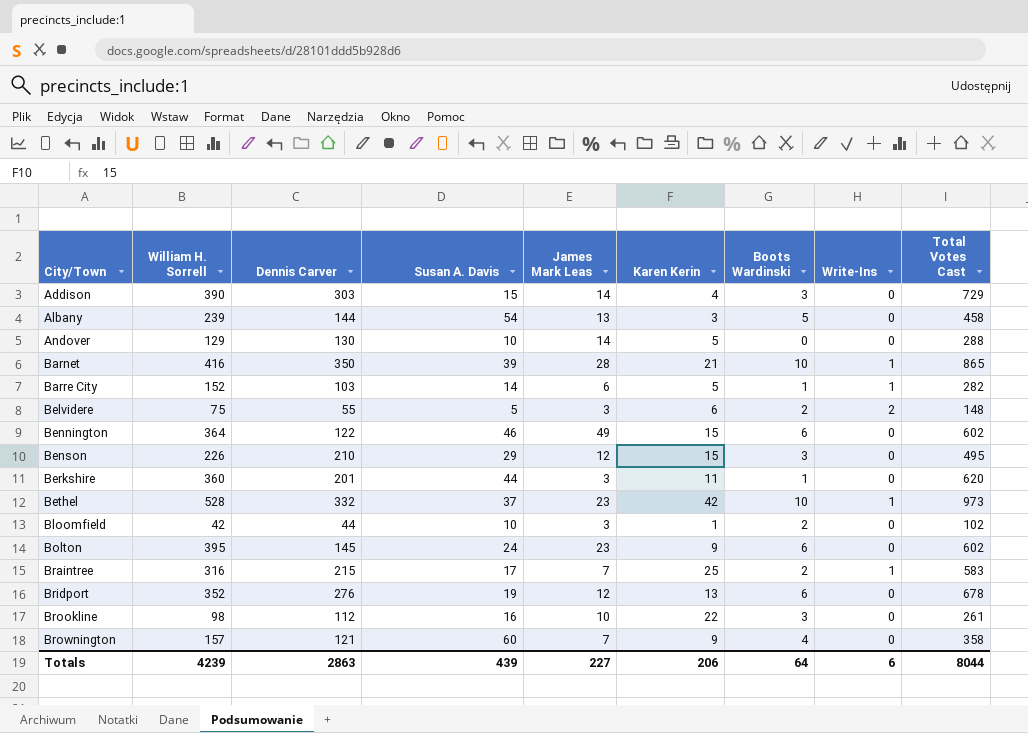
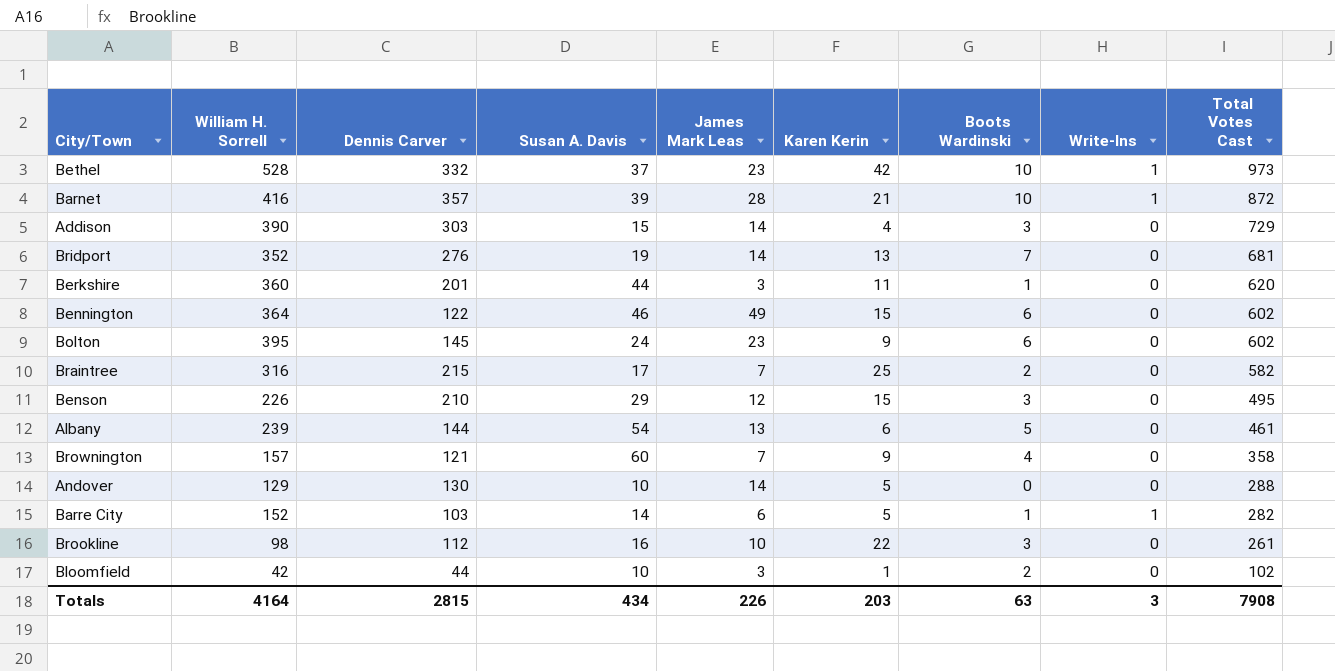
row order: City/Town ascending -> Total Votes Cast descending
row Belvidere: 75 | 55 | 5 | 3 | 6 | 2 | 2 | 148 -> none
Barnet | Dennis Carver: 350 -> 357
Barnet | Total Votes Cast: 865 -> 872
Bridport | James Mark Leas: 12 -> 14
Bridport | Boots Wardinski: 6 -> 7
Bridport | Total Votes Cast: 678 -> 681
Braintree | Write-Ins: 1 -> 0
Braintree | Total Votes Cast: 583 -> 582
Albany | Karen Kerin: 3 -> 6
Albany | Total Votes Cast: 458 -> 461
Totals | William H. Sorrell: 4239 -> 4164
Totals | Dennis Carver: 2863 -> 2815
Totals | Susan A. Davis: 439 -> 434
Totals | James Mark Leas: 227 -> 226
Totals | Karen Kerin: 206 -> 203
Totals | Boots Wardinski: 64 -> 63
Totals | Write-Ins: 6 -> 3
Totals | Total Votes Cast: 8044 -> 7908

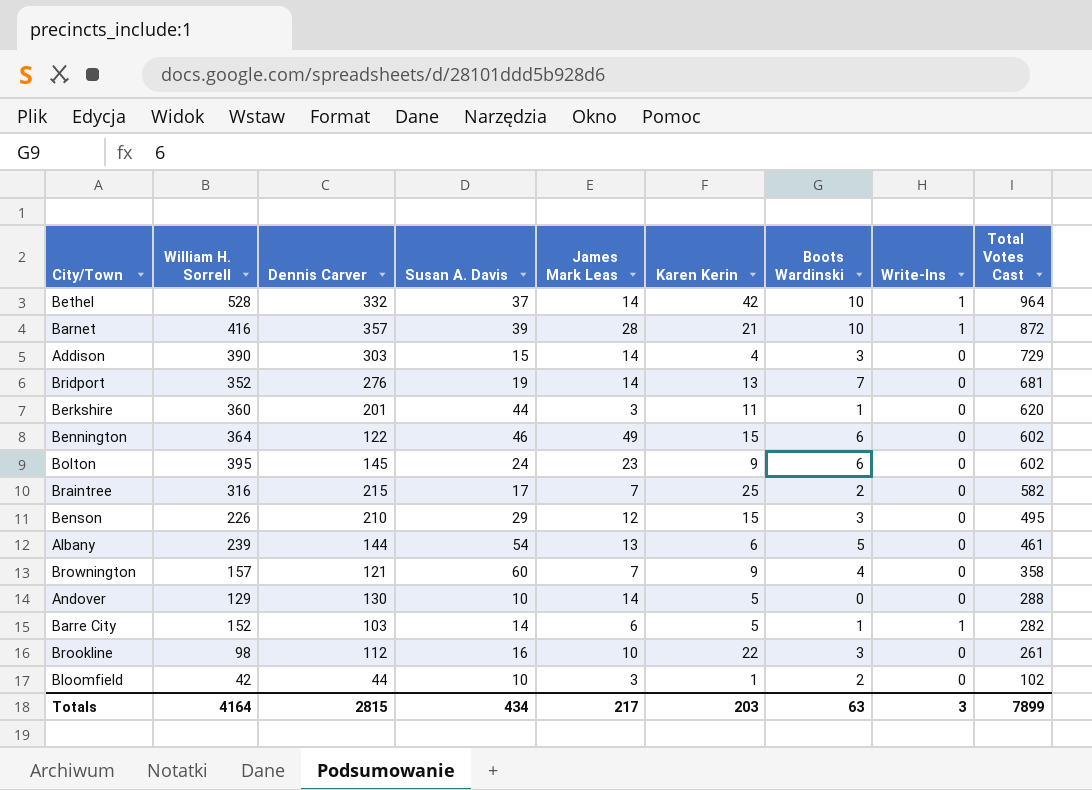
Bethel | James Mark Leas: 23 -> 14
Bethel | Total Votes Cast: 973 -> 964
Totals | James Mark Leas: 226 -> 217
Totals | Total Votes Cast: 7908 -> 7899

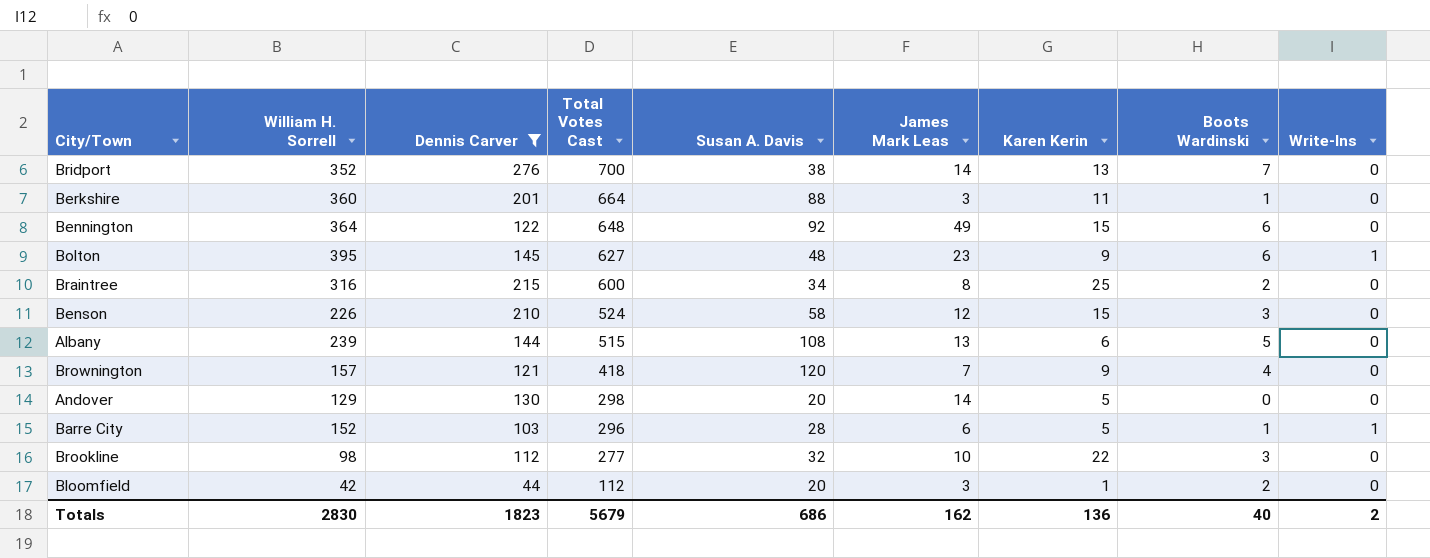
filter: none -> Dennis Carver <= 276
column Total Votes Cast | position: 9 -> 4
Bridport | Total Votes Cast: 681 -> 700
Bridport | Susan A. Davis: 19 -> 38
Berkshire | Total Votes Cast: 620 -> 664
Berkshire | Susan A. Davis: 44 -> 88
Bennington | Total Votes Cast: 602 -> 648
Bennington | Susan A. Davis: 46 -> 92
Bolton | Total Votes Cast: 602 -> 627
Bolton | Susan A. Davis: 24 -> 48
Bolton | Write-Ins: 0 -> 1
Braintree | Total Votes Cast: 582 -> 600
Braintree | Susan A. Davis: 17 -> 34
Braintree | James Mark Leas: 7 -> 8
Benson | Total Votes Cast: 495 -> 524
Benson | Susan A. Davis: 29 -> 58
Albany | Total Votes Cast: 461 -> 515
Albany | Susan A. Davis: 54 -> 108
Brownington | Total Votes Cast: 358 -> 418
Brownington | Susan A. Davis: 60 -> 120
Andover | Total Votes Cast: 288 -> 298
Andover | Susan A. Davis: 10 -> 20
Barre City | Total Votes Cast: 282 -> 296
Barre City | Susan A. Davis: 14 -> 28
Brookline | Total Votes Cast: 261 -> 277
Brookline | Susan A. Davis: 16 -> 32
Bloomfield | Total Votes Cast: 102 -> 112
Bloomfield | Susan A. Davis: 10 -> 20
Totals | William H. Sorrell: 4164 -> 2830
Totals | Dennis Carver: 2815 -> 1823
Totals | Total Votes Cast: 7899 -> 5679
Totals | Susan A. Davis: 434 -> 686
Totals | James Mark Leas: 217 -> 162
Totals | Karen Kerin: 203 -> 136
Totals | Boots Wardinski: 63 -> 40
Totals | Write-Ins: 3 -> 2

